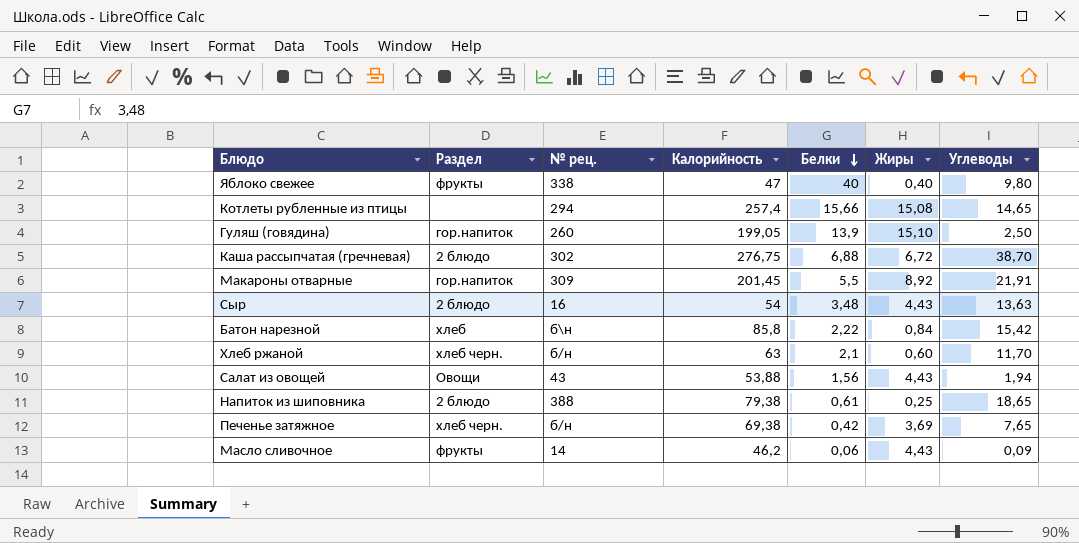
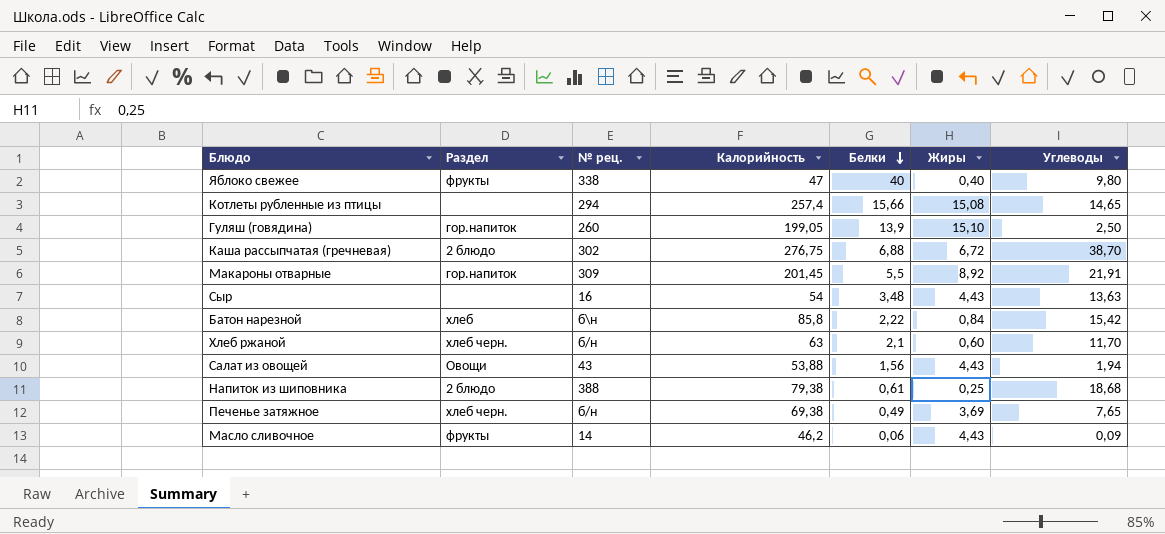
Сыр | Раздел: 2 блюдо -> none
Напиток из шиповника | Углеводы: 18,65 -> 18,68
Печенье затяжное | Белки: 0,42 -> 0,49

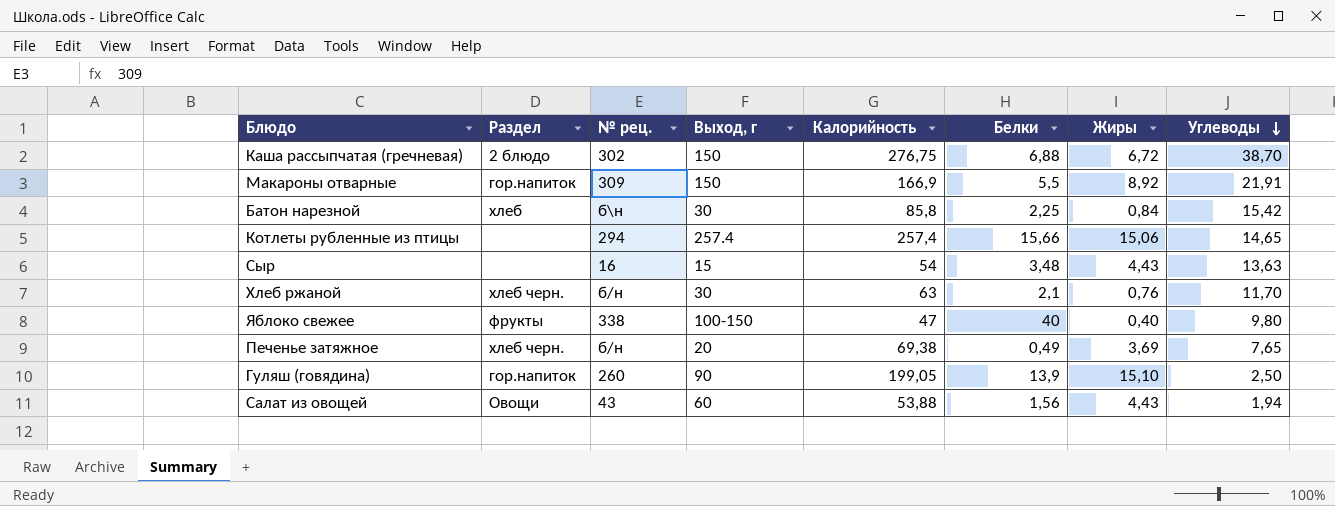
row order: Белки descending -> Углеводы descending
column Выход, г | position: none -> 4
row Напиток из шиповника: 2 блюдо | 388 | 79,38 | 0,61 | 0,25 | 18,68 -> none
row Масло сливочное: фрукты | 14 | 46,2 | 0,06 | 4,43 | 0,09 -> none
Макароны отварные | Калорийность: 201,45 -> 166,9
Батон нарезной | Белки: 2,22 -> 2,25
Котлеты рубленные из птицы | Жиры: 15,08 -> 15,06
Хлеб ржаной | Жиры: 0,60 -> 0,76

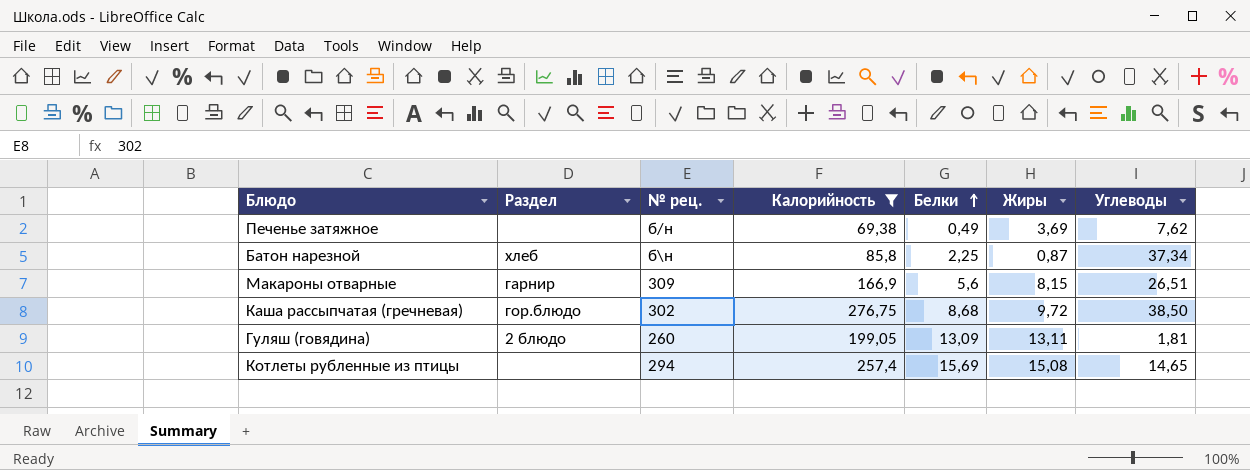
filter: none -> Калорийность >= 69,38
row order: Углеводы descending -> Белки ascending
column Выход, г | position: 4 -> none
Печенье затяжное | Раздел: хлеб черн. -> none
Печенье затяжное | Углеводы: 7,65 -> 7,62
Батон нарезной | Жиры: 0,84 -> 0,87
Батон нарезной | Углеводы: 15,42 -> 37,34
Макароны отварные | Раздел: гор.напиток -> гарнир
Макароны отварные | Белки: 5,5 -> 5,6
Макароны отварные | Жиры: 8,92 -> 8,15
Макароны отварные | Углеводы: 21,91 -> 26,51
Каша рассыпчатая (гречневая) | Раздел: 2 блюдо -> гор.блюдо
Каша рассыпчатая (гречневая) | Белки: 6,88 -> 8,68
Каша рассыпчатая (гречневая) | Жиры: 6,72 -> 9,72
Каша рассыпчатая (гречневая) | Углеводы: 38,70 -> 38,50
Гуляш (говядина) | Раздел: гор.напиток -> 2 блюдо
Гуляш (говядина) | Белки: 13,9 -> 13,09
Гуляш (говядина) | Жиры: 15,10 -> 13,11
Гуляш (говядина) | Углеводы: 2,50 -> 1,81
Котлеты рубленные из птицы | Белки: 15,66 -> 15,69
Котлеты рубленные из птицы | Жиры: 15,06 -> 15,08

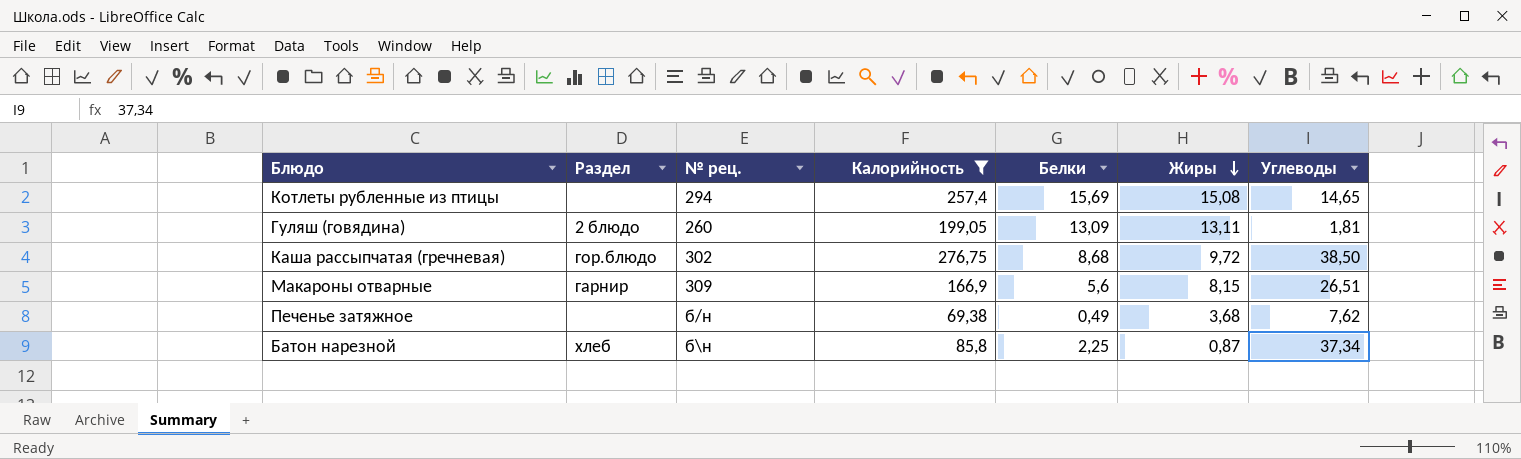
row order: Белки ascending -> Жиры descending
Печенье затяжное | Жиры: 3,69 -> 3,68

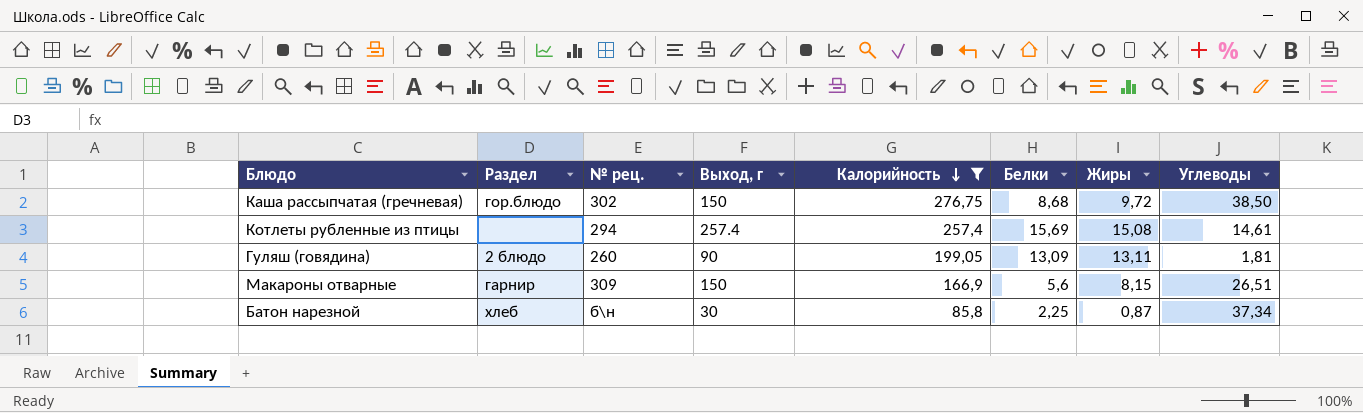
row order: Жиры descending -> Калорийность descending
column Выход, г | position: none -> 4
row Печенье затяжное: none | б/н | 69,38 | 0,49 | 3,68 | 7,62 -> none
Котлеты рубленные из птицы | Углеводы: 14,65 -> 14,61

